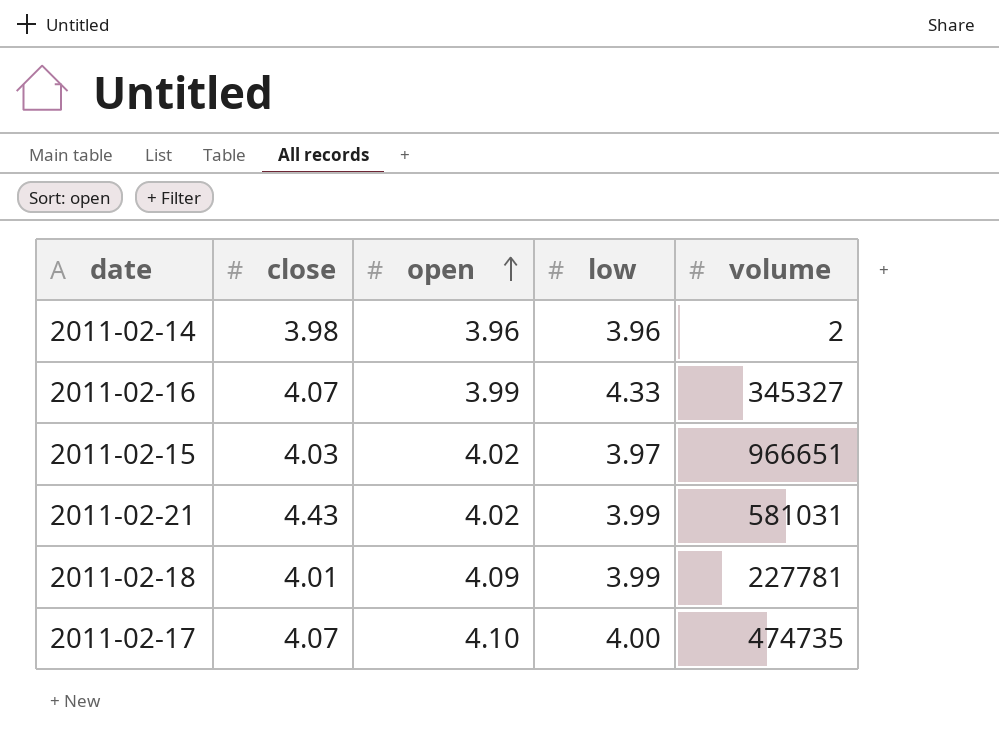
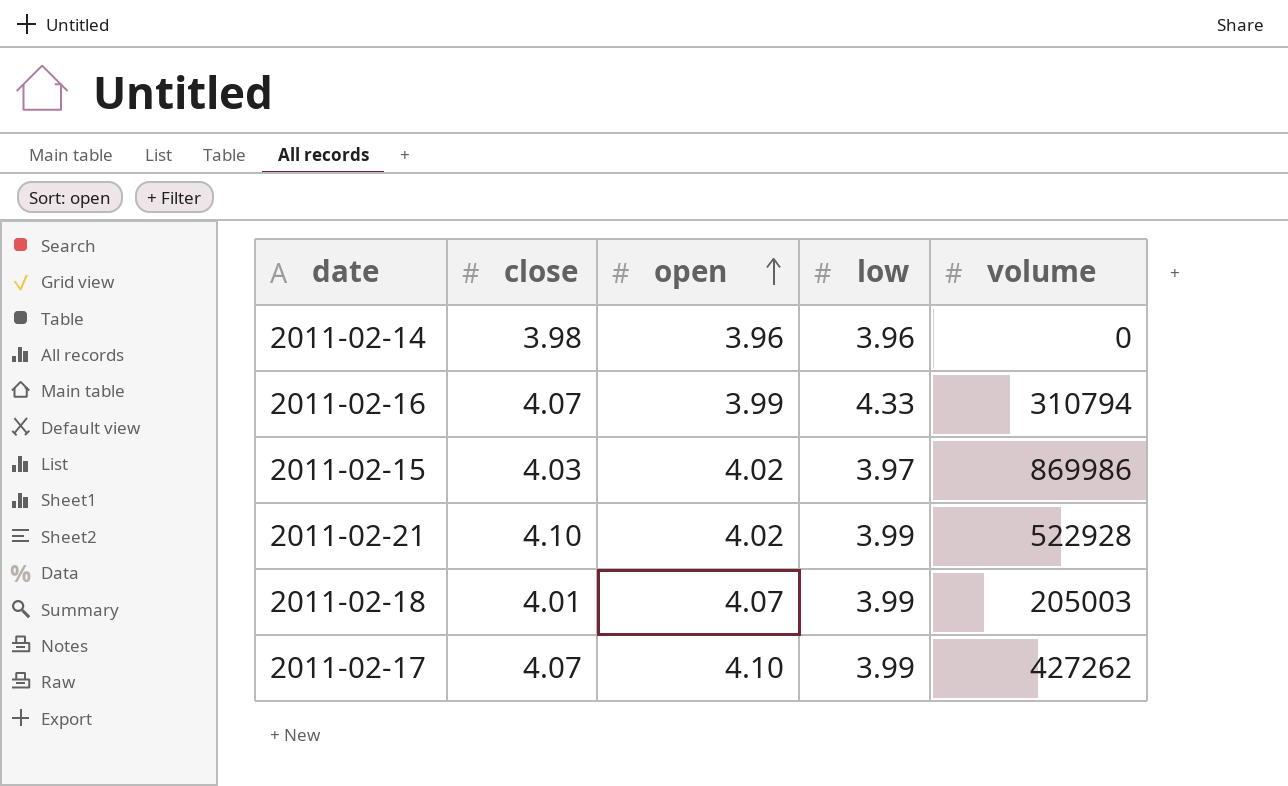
2011-02-14 | volume: 2 -> 0
2011-02-16 | volume: 345327 -> 310794
2011-02-15 | volume: 966651 -> 869986
2011-02-21 | close: 4.43 -> 4.10
2011-02-21 | volume: 581031 -> 522928
2011-02-18 | open: 4.09 -> 4.07
2011-02-18 | volume: 227781 -> 205003
2011-02-17 | low: 4.00 -> 3.99
2011-02-17 | volume: 474735 -> 427262

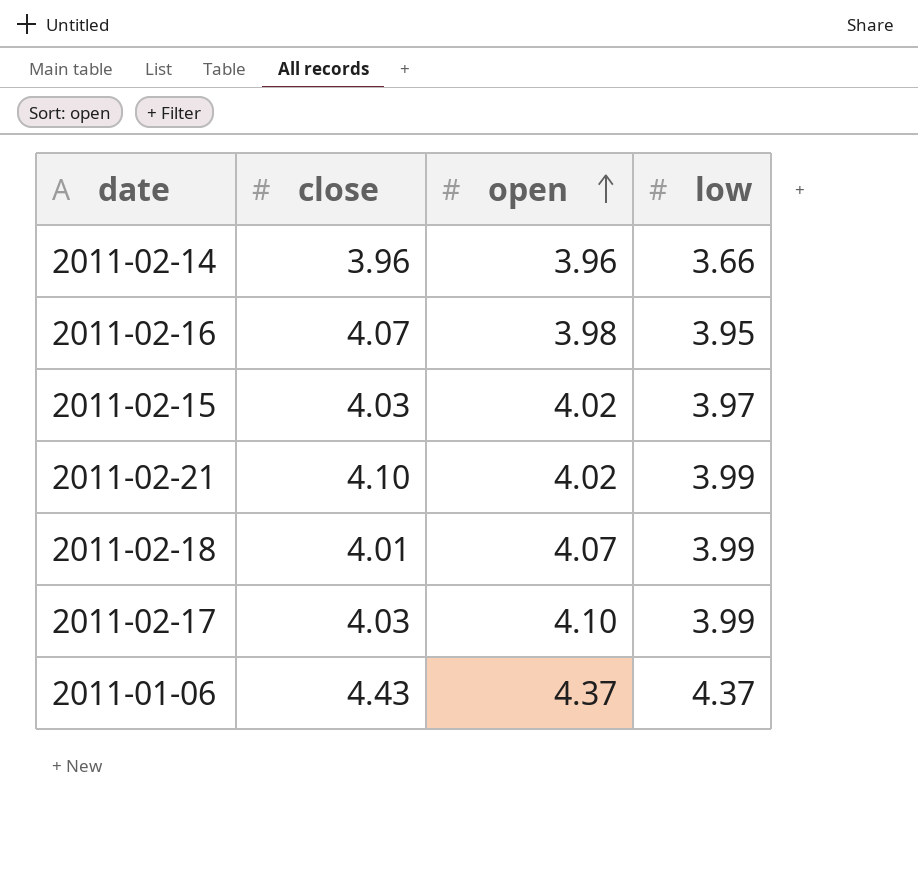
column volume | position: 5 -> none
2011-02-14 | close: 3.98 -> 3.96
2011-02-14 | low: 3.96 -> 3.66
2011-02-16 | open: 3.99 -> 3.98
2011-02-16 | low: 4.33 -> 3.95
2011-02-17 | close: 4.07 -> 4.03
row 2011-01-06: none -> 4.43 | 4.37 | 4.37

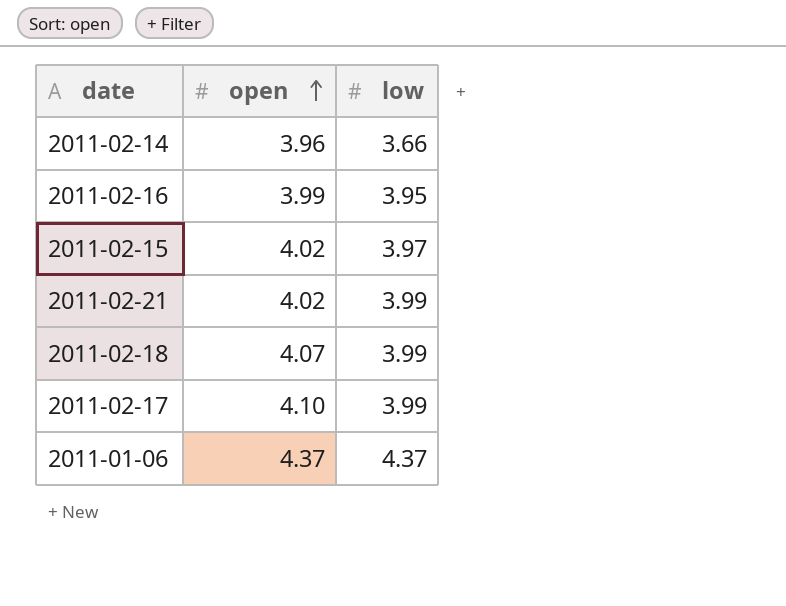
column close | position: 2 -> none
2011-02-16 | open: 3.98 -> 3.99

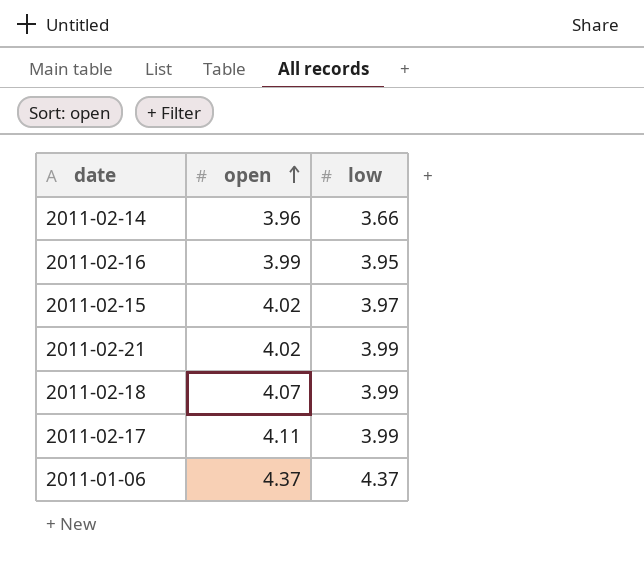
2011-02-17 | open: 4.10 -> 4.11

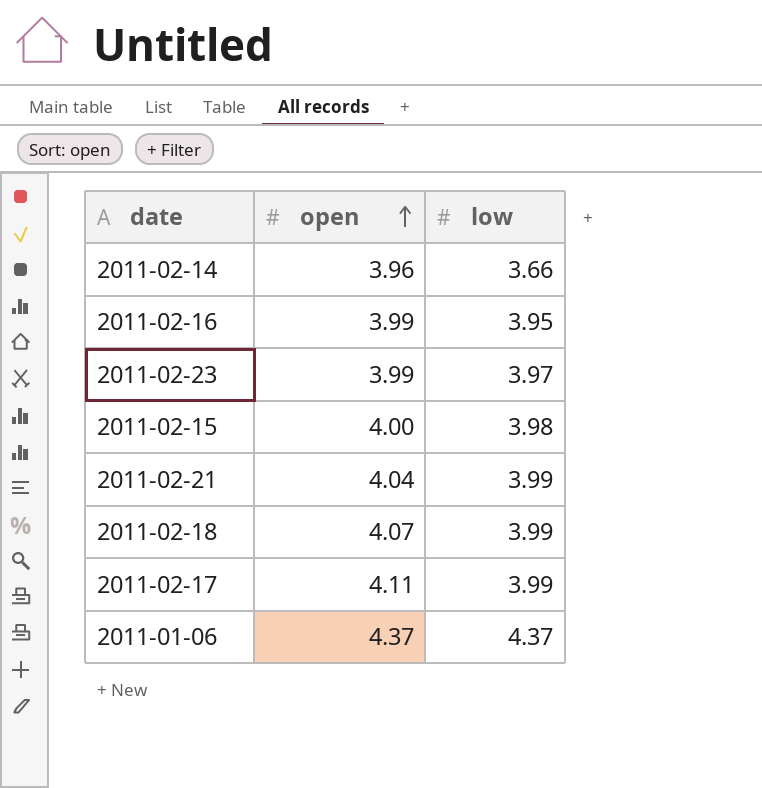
row 2011-02-23: none -> 3.99 | 3.97
2011-02-15 | open: 4.02 -> 4.00
2011-02-15 | low: 3.97 -> 3.98
2011-02-21 | open: 4.02 -> 4.04

